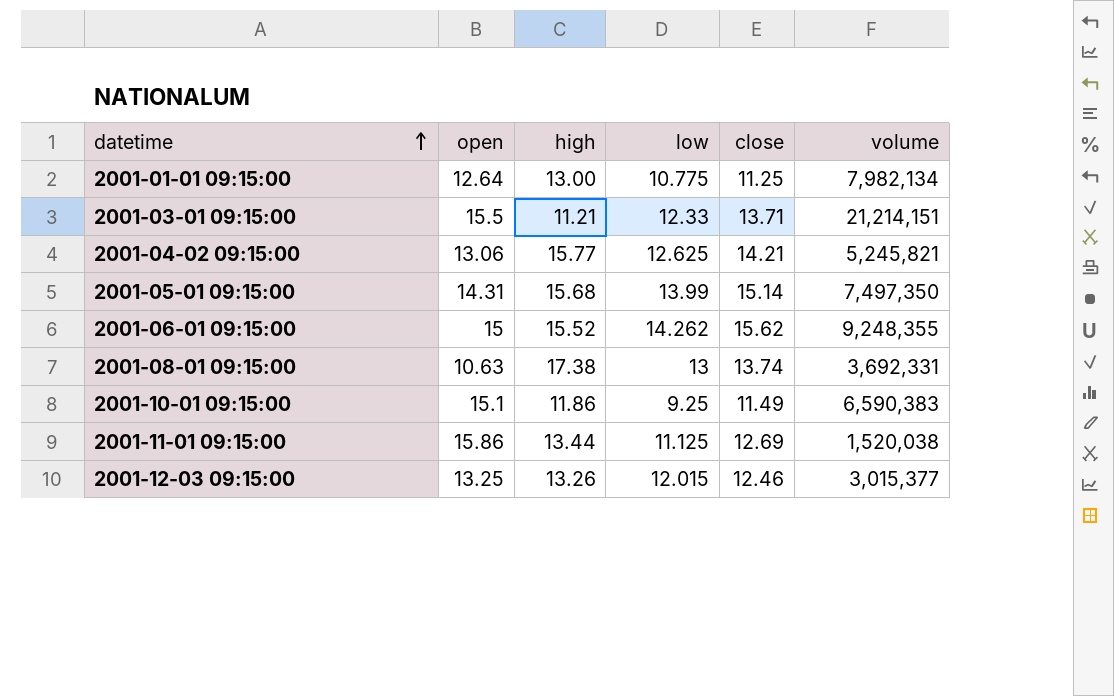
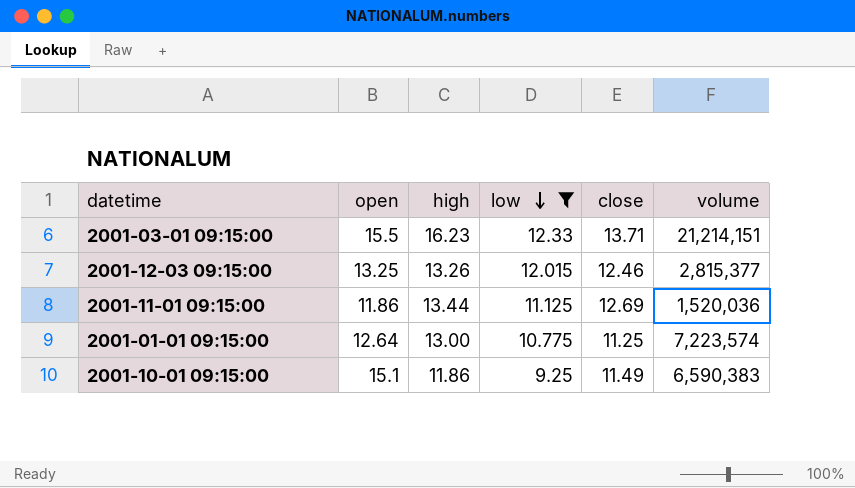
filter: none -> low <= 12.33
row order: datetime ascending -> low descending
2001-03-01 09:15:00 | high: 11.21 -> 16.23
2001-12-03 09:15:00 | volume: 3,015,377 -> 2,815,377
2001-11-01 09:15:00 | open: 15.86 -> 11.86
2001-11-01 09:15:00 | volume: 1,520,038 -> 1,520,036
2001-01-01 09:15:00 | volume: 7,982,134 -> 7,223,574

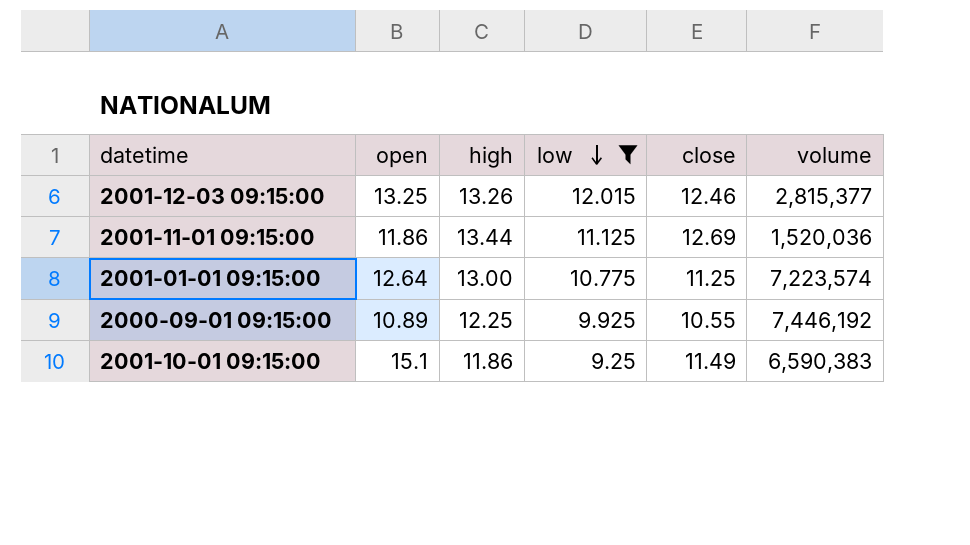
row 2001-03-01 09:15:00: 15.5 | 16.23 | 12.33 | 13.71 | 21,214,151 -> none
row 2000-09-01 09:15:00: none -> 10.89 | 12.25 | 9.925 | 10.55 | 7,446,192

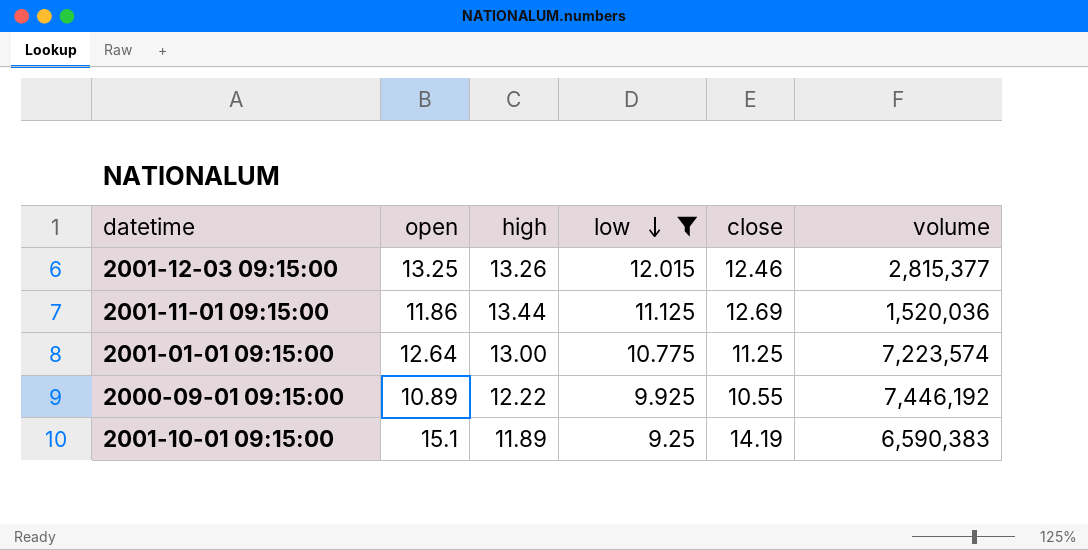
2000-09-01 09:15:00 | high: 12.25 -> 12.22
2001-10-01 09:15:00 | high: 11.86 -> 11.89
2001-10-01 09:15:00 | close: 11.49 -> 14.19

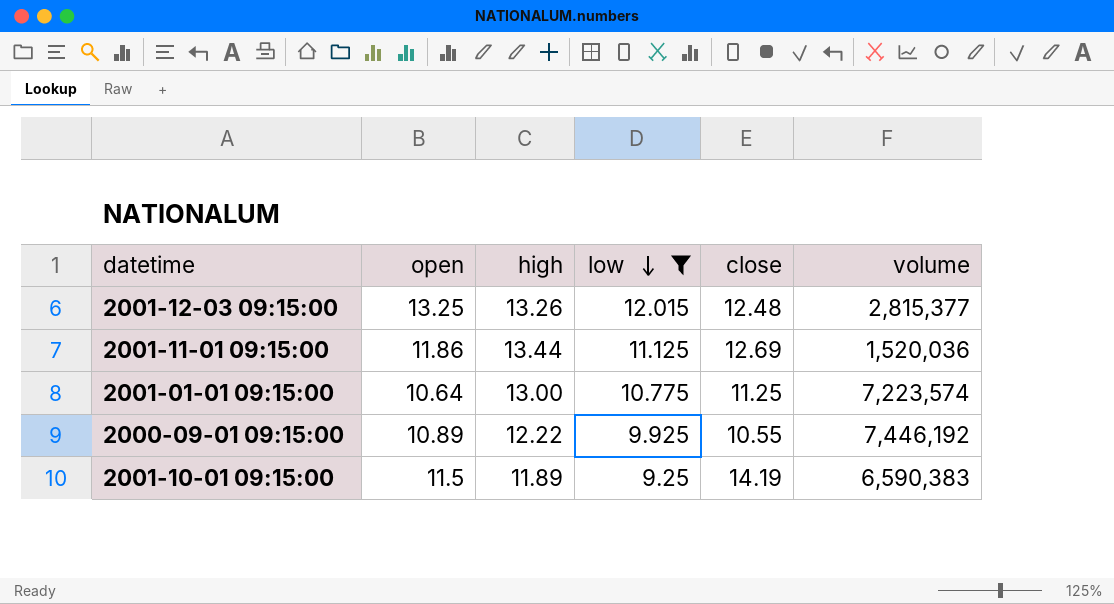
2001-12-03 09:15:00 | close: 12.46 -> 12.48
2001-01-01 09:15:00 | open: 12.64 -> 10.64
2001-10-01 09:15:00 | open: 15.1 -> 11.5

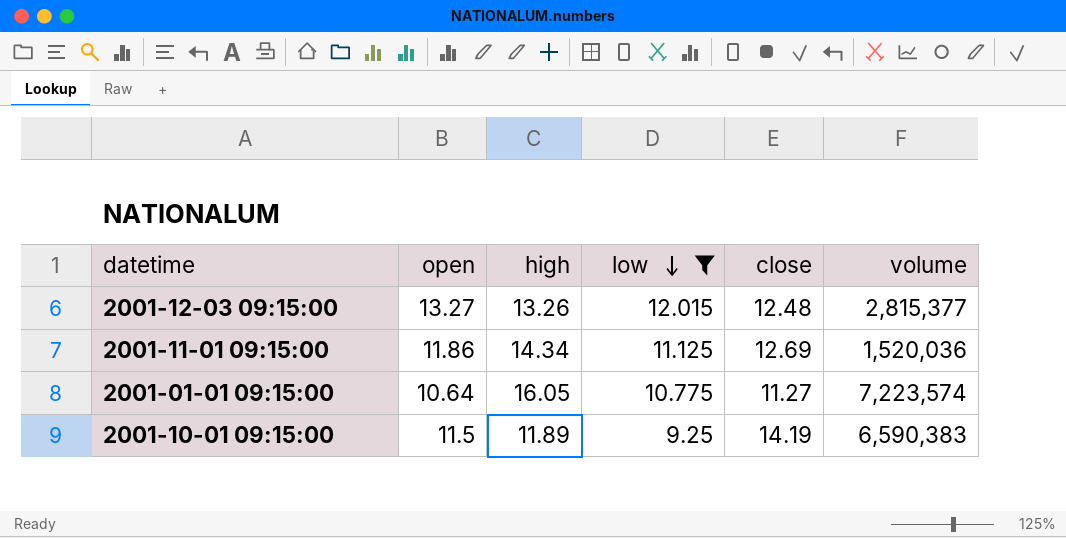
row 2000-09-01 09:15:00: 10.89 | 12.22 | 9.925 | 10.55 | 7,446,192 -> none
2001-12-03 09:15:00 | open: 13.25 -> 13.27
2001-11-01 09:15:00 | high: 13.44 -> 14.34
2001-01-01 09:15:00 | high: 13.00 -> 16.05
2001-01-01 09:15:00 | close: 11.25 -> 11.27

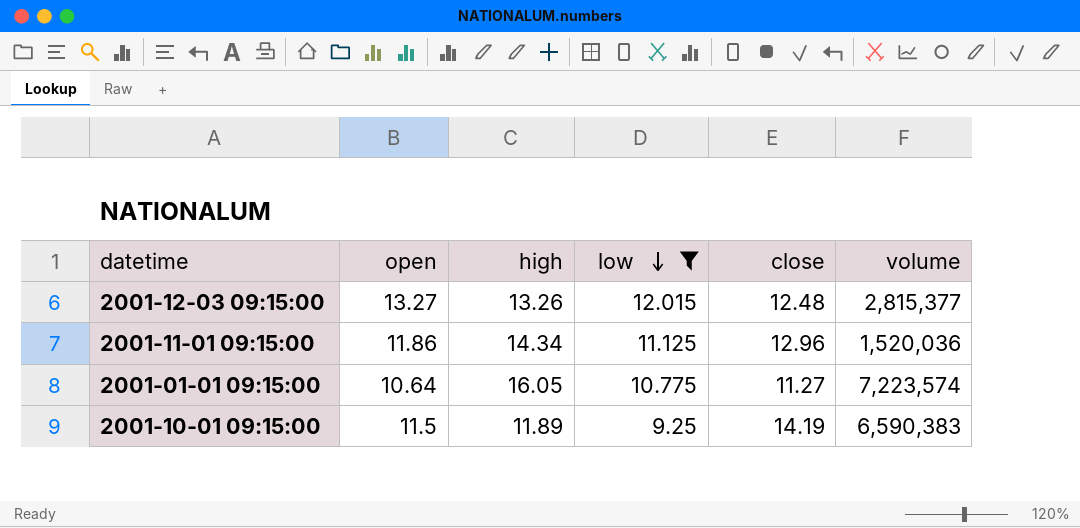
2001-11-01 09:15:00 | close: 12.69 -> 12.96

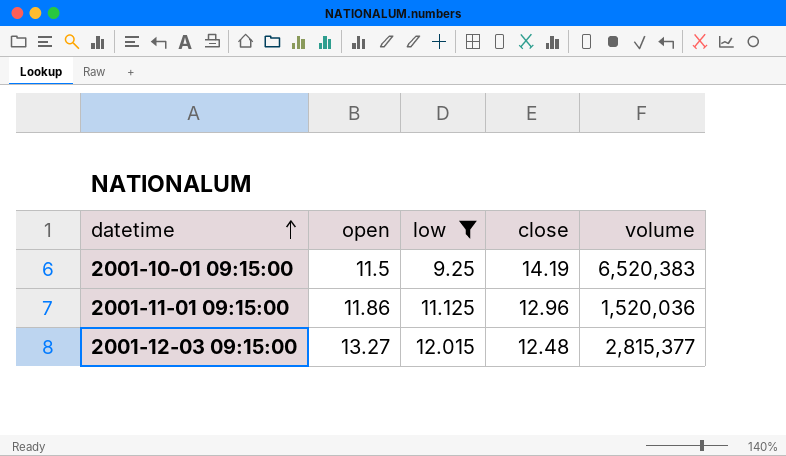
row order: low descending -> datetime ascending
column high | position: 3 -> none
row 2001-01-01 09:15:00: 10.64 | 16.05 | 10.775 | 11.27 | 7,223,574 -> none
2001-10-01 09:15:00 | volume: 6,590,383 -> 6,520,383

